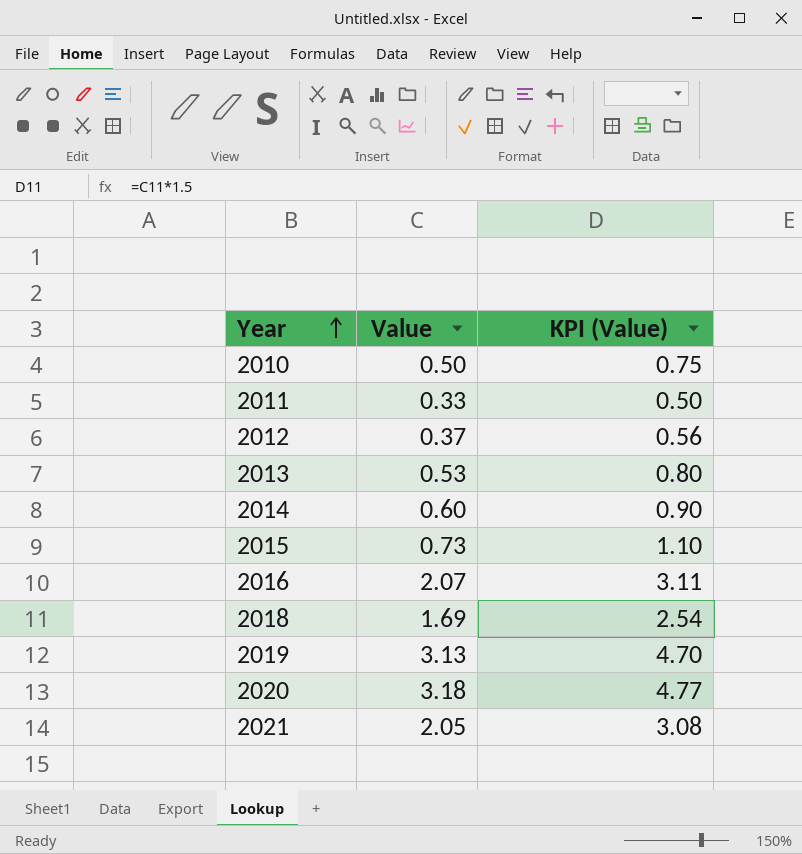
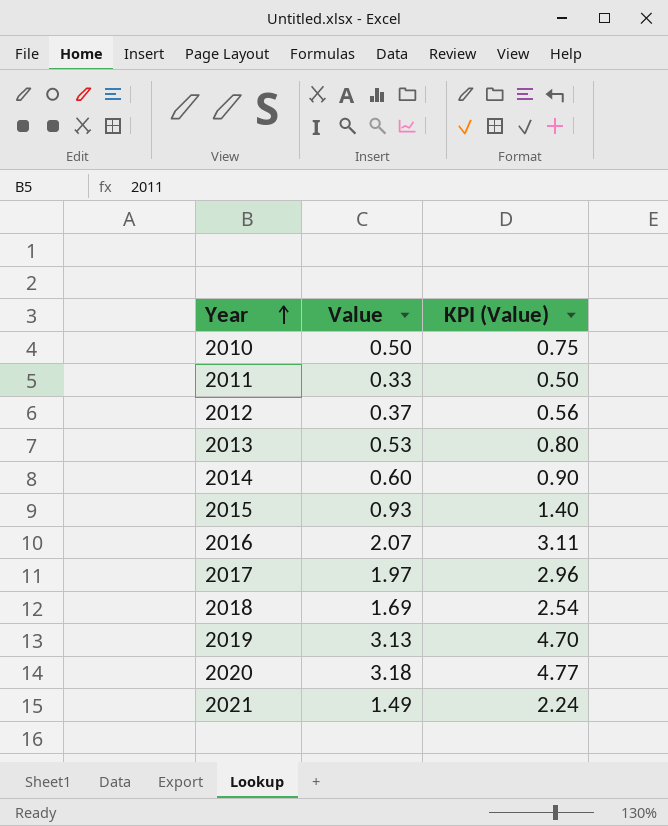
2015 | Value: 0.73 -> 0.93
2015 | KPI (Value): 1.10 -> 1.40
row 2017: none -> 1.97 | 2.96
2021 | Value: 2.05 -> 1.49
2021 | KPI (Value): 3.08 -> 2.24

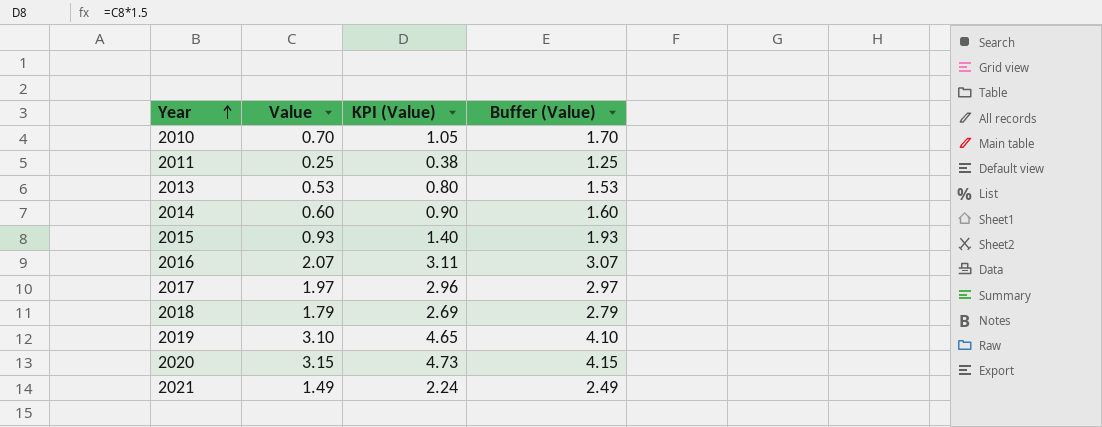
column Buffer (Value) | formula: none -> [Value] + 1
row 2012: 0.37 | 0.56 -> none
2010 | Value: 0.50 -> 0.70
2010 | KPI (Value): 0.75 -> 1.05
2011 | Value: 0.33 -> 0.25
2011 | KPI (Value): 0.50 -> 0.38
2018 | Value: 1.69 -> 1.79
2018 | KPI (Value): 2.54 -> 2.69
2019 | Value: 3.13 -> 3.10
2019 | KPI (Value): 4.70 -> 4.65
2020 | Value: 3.18 -> 3.15
2020 | KPI (Value): 4.77 -> 4.73

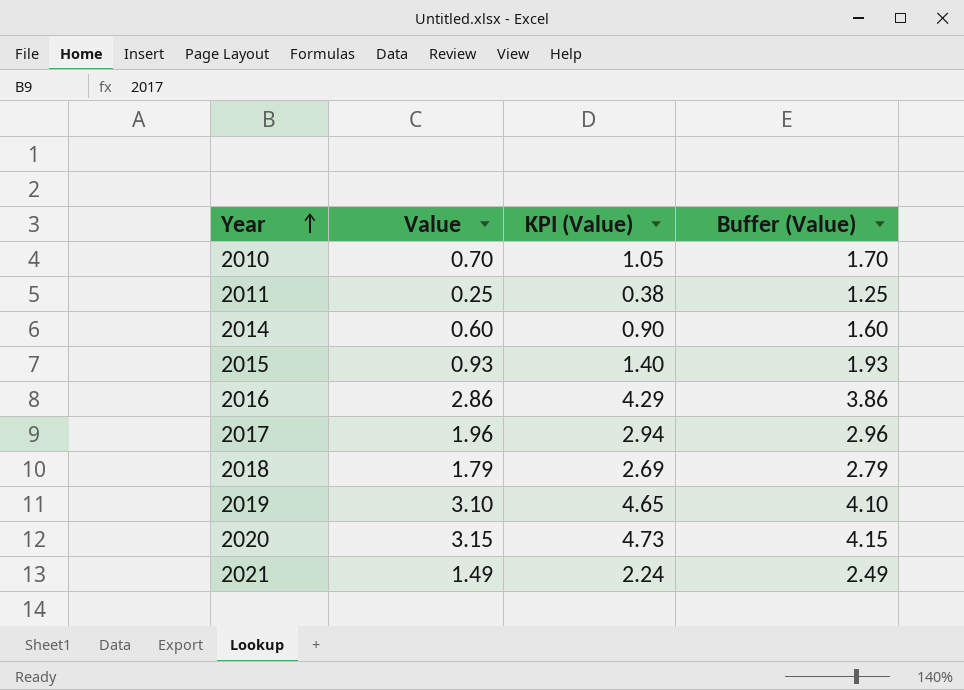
row 2013: 0.53 | 0.80 | 1.53 -> none
2016 | Value: 2.07 -> 2.86
2016 | KPI (Value): 3.11 -> 4.29
2016 | Buffer (Value): 3.07 -> 3.86
2017 | Value: 1.97 -> 1.96
2017 | KPI (Value): 2.96 -> 2.94
2017 | Buffer (Value): 2.97 -> 2.96

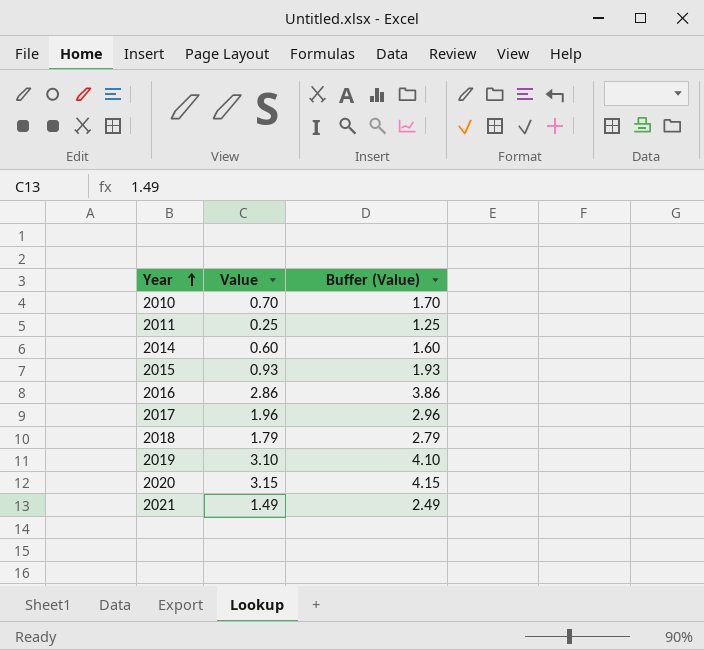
column KPI (Value) | formula: [Value] * 1.5 -> none

